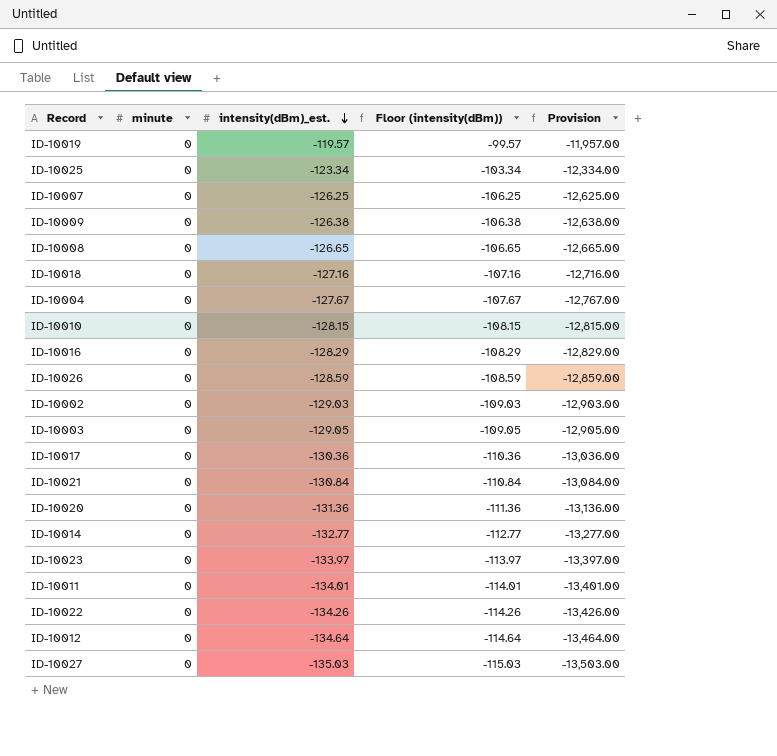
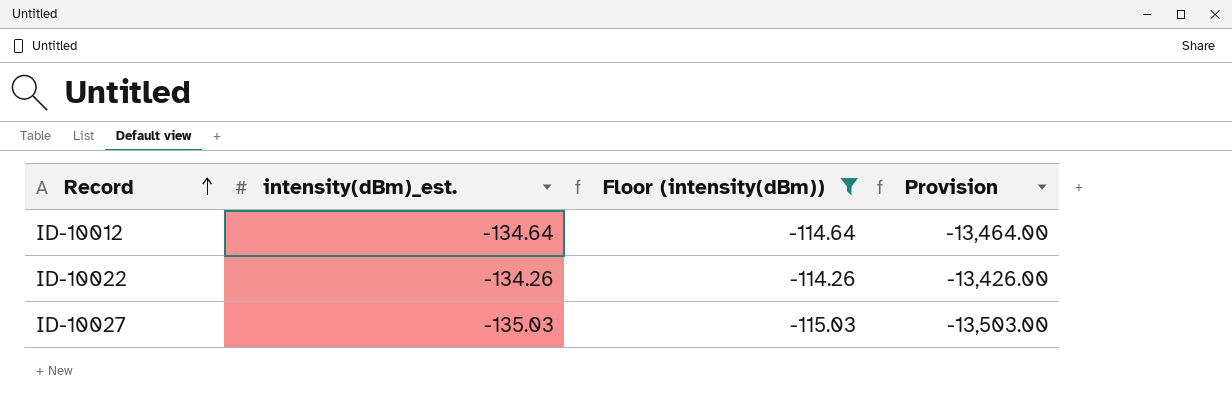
filter: none -> Floor (intensity(dBm)) <= -114.26
row order: intensity(dBm)_est. descending -> Record ascending
column minute | position: 2 -> none

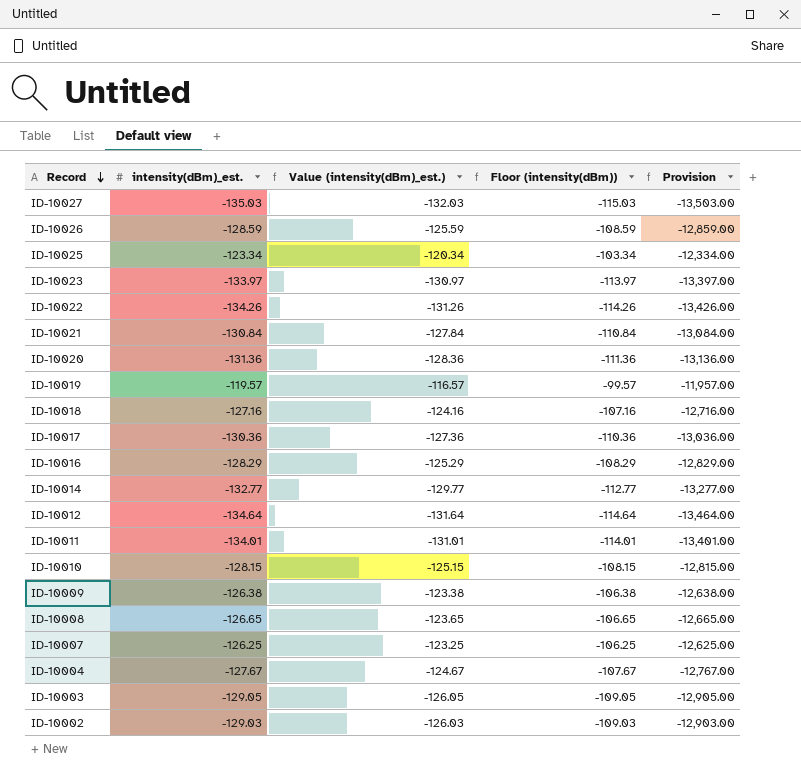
filter: Floor (intensity(dBm)) <= -114.26 -> none
row order: Record ascending -> Record descending
column Value (intensity(dBm)_est.) | formula: none -> [intensity(dBm)_est.] + 3

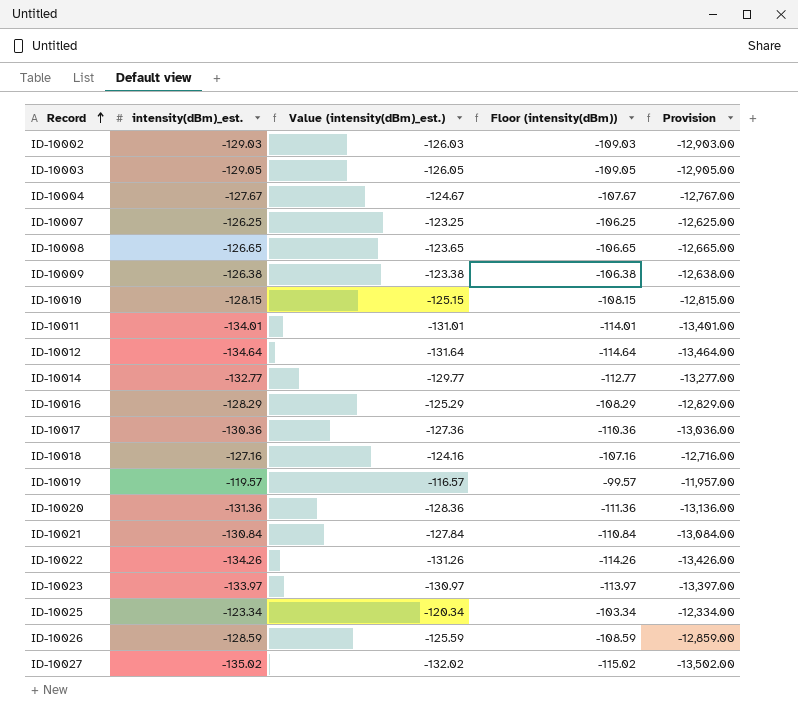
row order: Record descending -> Record ascending
ID-10027 | intensity(dBm)_est.: -135.03 -> -135.02
ID-10027 | Value (intensity(dBm)_est.): -132.03 -> -132.02
ID-10027 | Floor (intensity(dBm)): -115.03 -> -115.02
ID-10027 | Provision: -13,503.00 -> -13,502.00

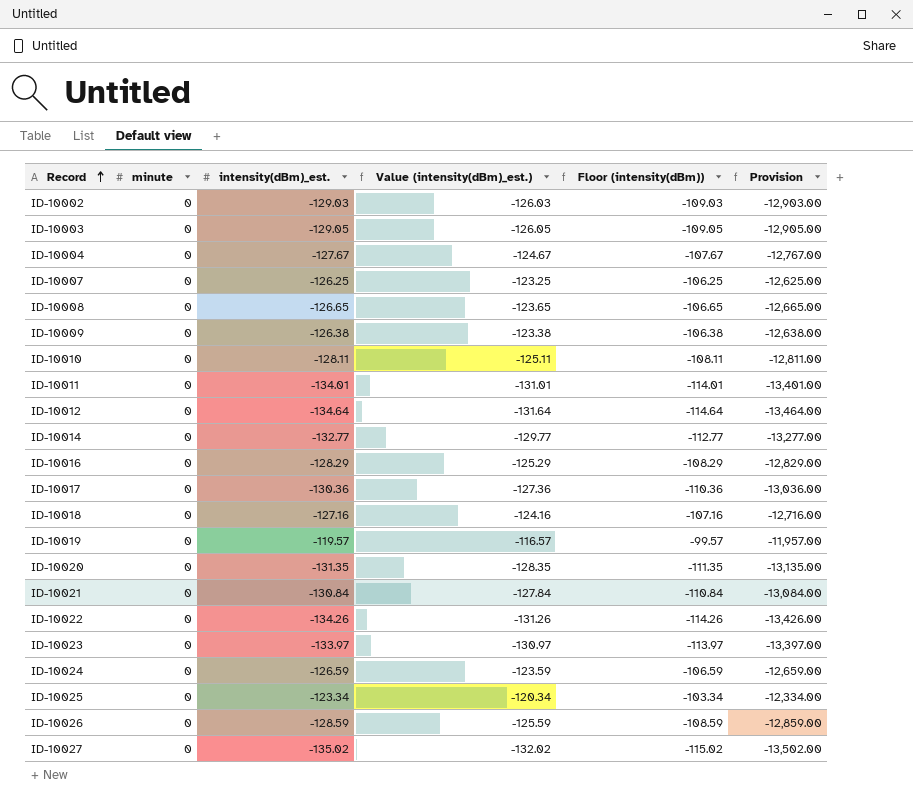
column minute | position: none -> 2
ID-10010 | intensity(dBm)_est.: -128.15 -> -128.11
ID-10010 | Value (intensity(dBm)_est.): -125.15 -> -125.11
ID-10010 | Floor (intensity(dBm)): -108.15 -> -108.11
ID-10010 | Provision: -12,815.00 -> -12,811.00
ID-10020 | intensity(dBm)_est.: -131.36 -> -131.35
ID-10020 | Value (intensity(dBm)_est.): -128.36 -> -128.35
ID-10020 | Floor (intensity(dBm)): -111.36 -> -111.35
ID-10020 | Provision: -13,136.00 -> -13,135.00
row ID-10024: none -> 0 | -126.59 | -123.59 | -106.59 | -12,659.00

